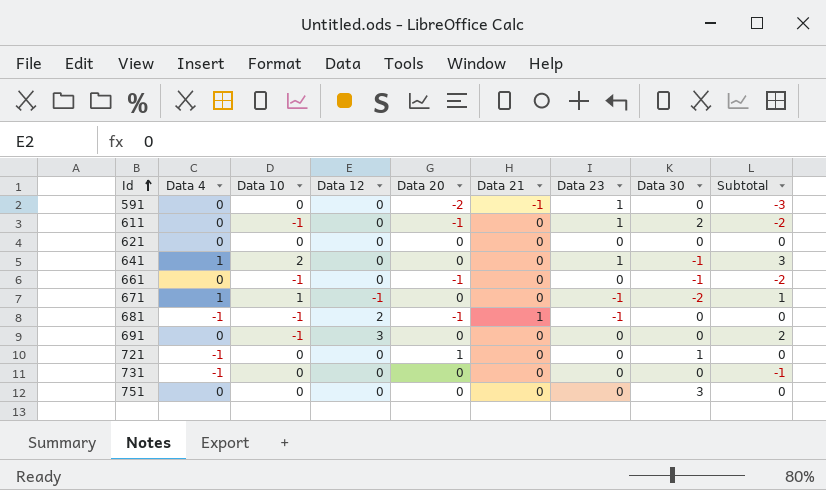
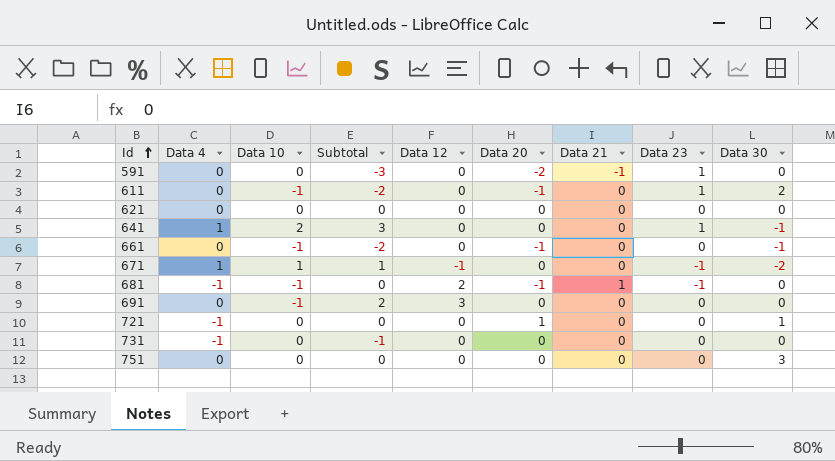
column Subtotal | position: 9 -> 4

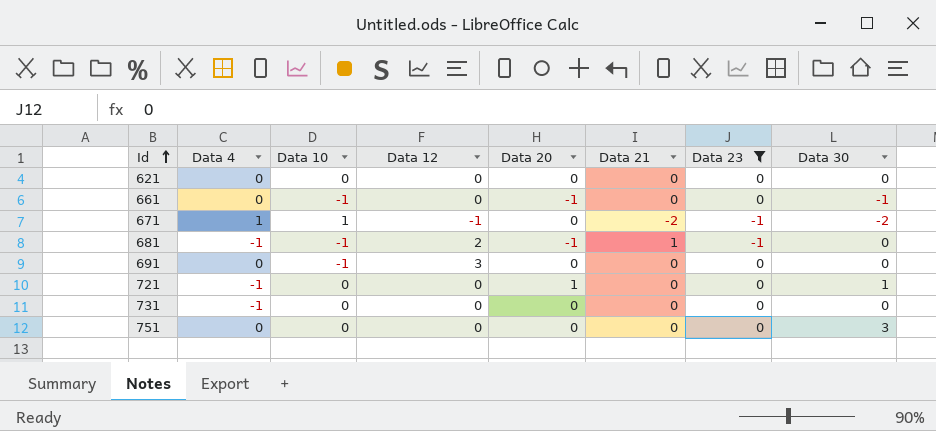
filter: none -> Data 23 != 1
column Subtotal | formula: [Data 4] + [Data 10] + [Data 12] + [Data 20] + [Data 21] -> none
671 | Data 21: 0 -> -2

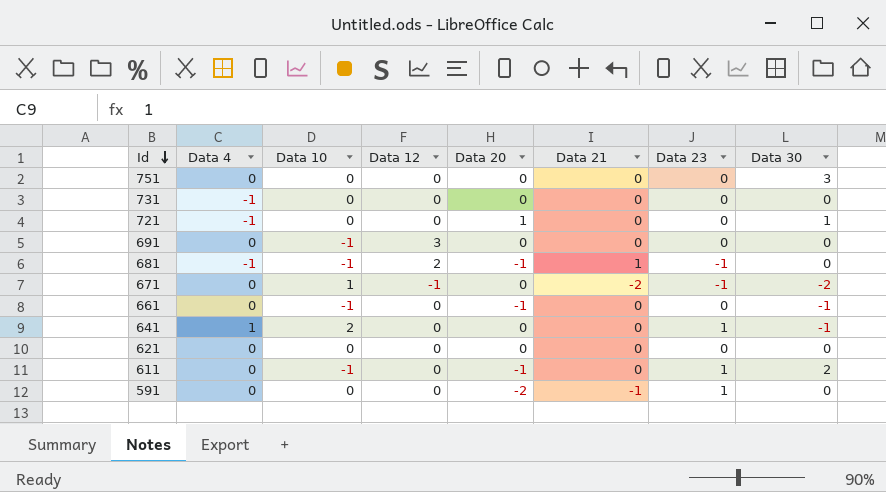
filter: Data 23 != 1 -> none
row order: Id ascending -> Id descending
671 | Data 4: 1 -> 0

